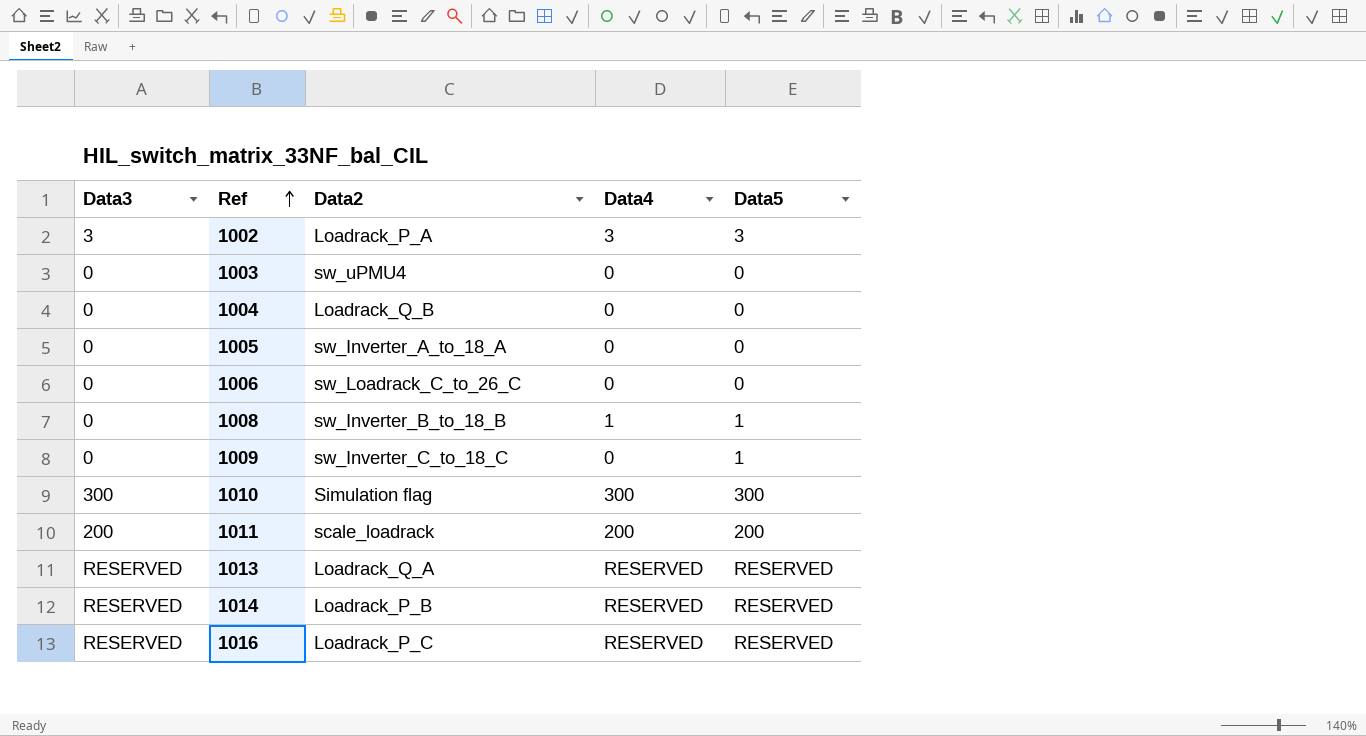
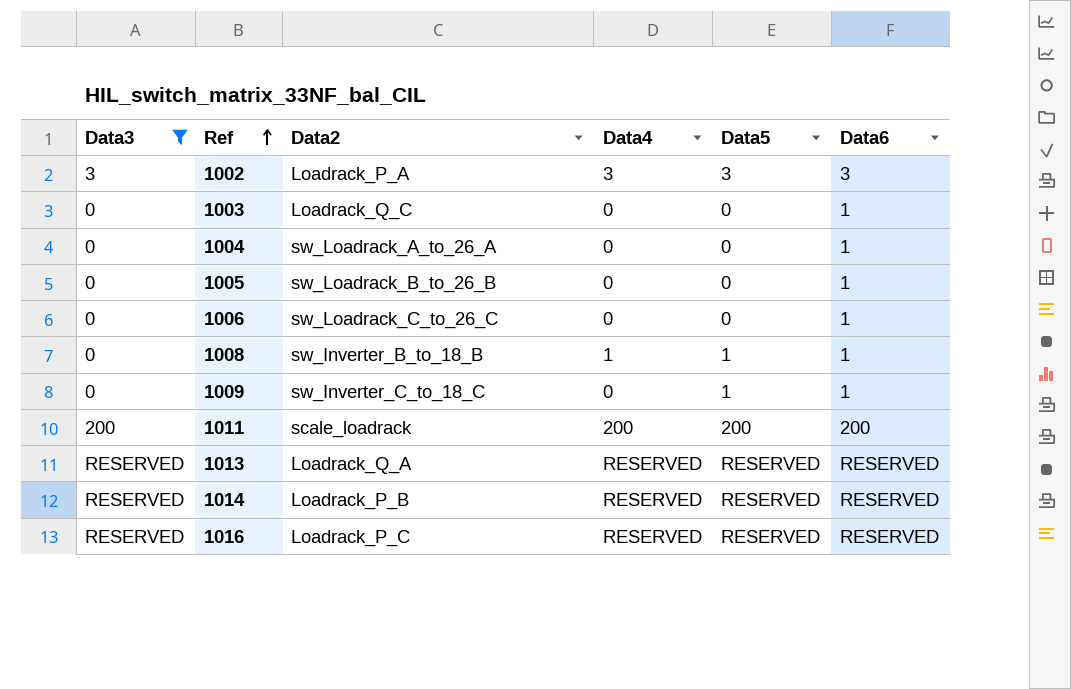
filter: none -> Data3 != 300
column Data6 | position: none -> 6
1003 | Data2: sw_uPMU4 -> Loadrack_Q_C
1004 | Data2: Loadrack_Q_B -> sw_Loadrack_A_to_26_A
1005 | Data2: sw_Inverter_A_to_18_A -> sw_Loadrack_B_to_26_B

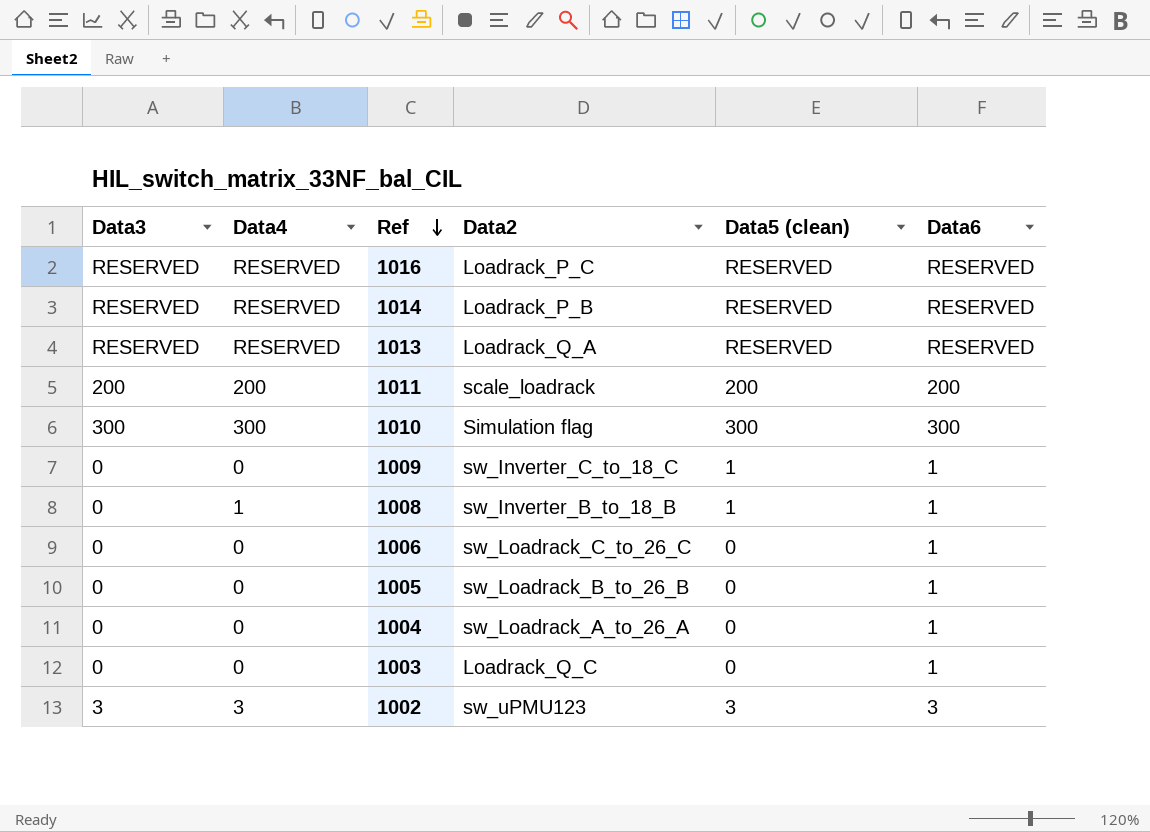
filter: Data3 != 300 -> none
row order: Ref ascending -> Ref descending
column Data4 | position: 4 -> 2
column name: Data5 -> Data5 (clean)
1002 | Data2: Loadrack_P_A -> sw_uPMU123

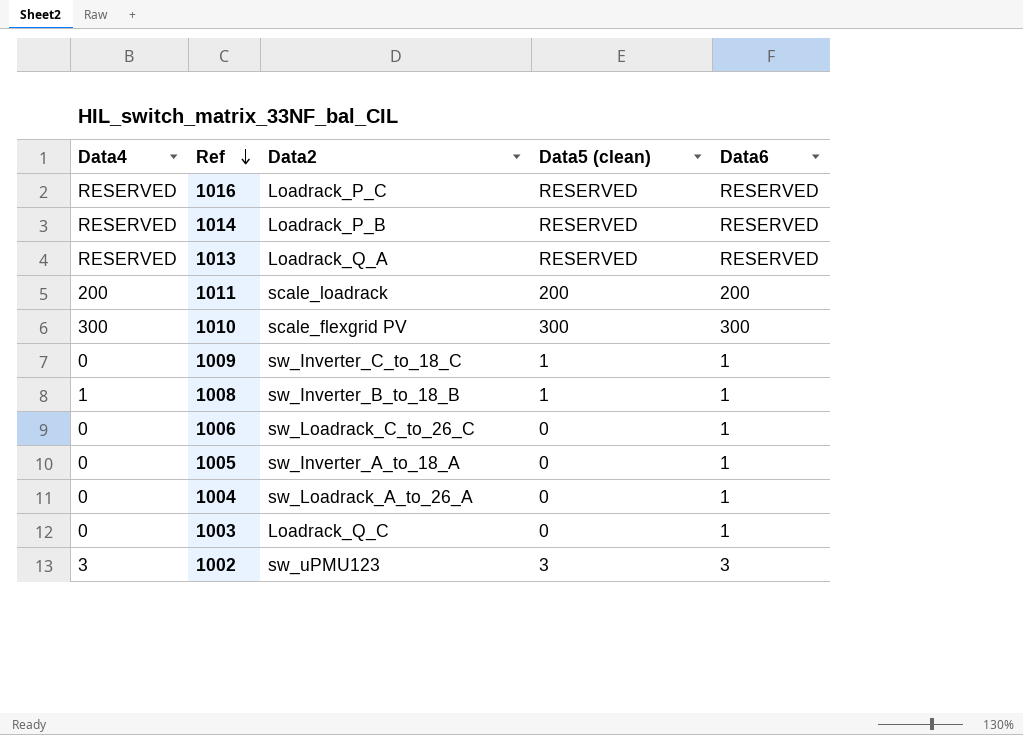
column Data3 | position: 1 -> none
1010 | Data2: Simulation flag -> scale_flexgrid PV
1005 | Data2: sw_Loadrack_B_to_26_B -> sw_Inverter_A_to_18_A

